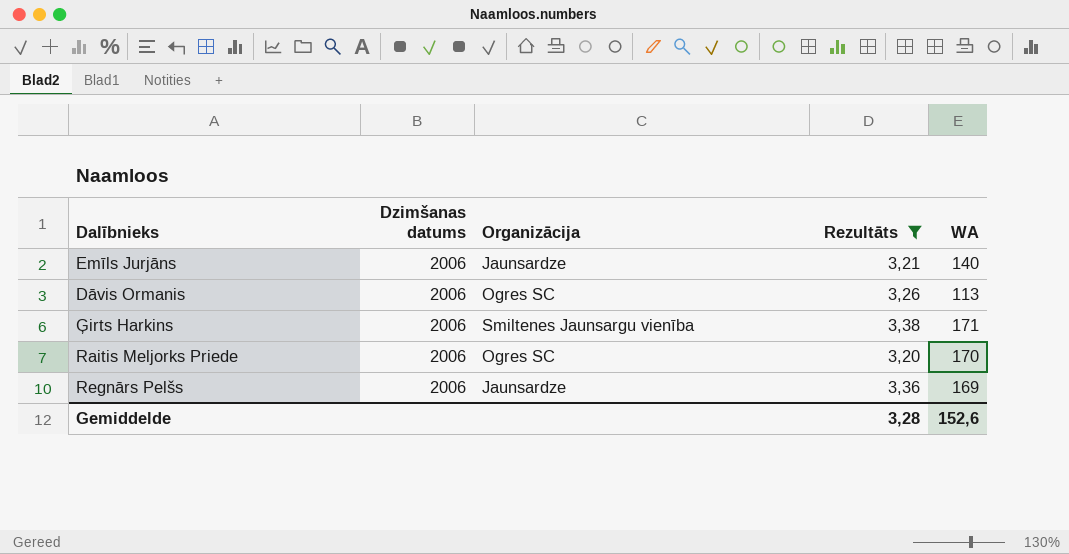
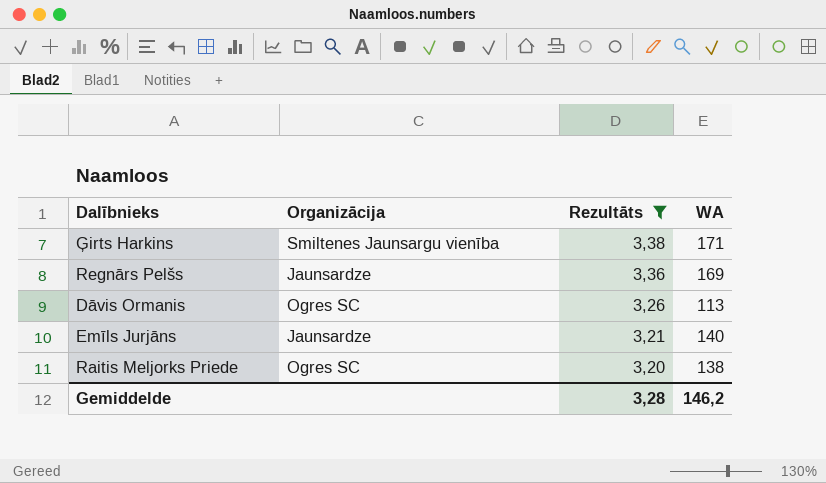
row order: none -> Rezultāts descending
column Dzimšanas datums | position: 2 -> none
Raitis Meljorks Priede | WA: 170 -> 138
Gemiddelde | WA: 152,6 -> 146,2

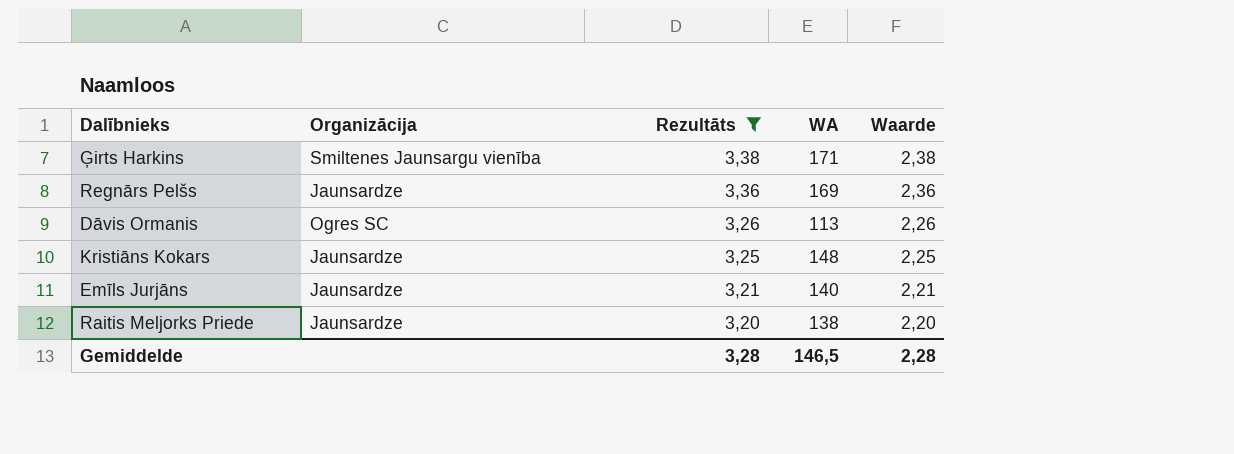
column Waarde | formula: none -> [Rezultāts] - 1
row Kristiāns Kokars: none -> Jaunsardze | 3,25 | 148 | 2,25
Raitis Meljorks Priede | Organizācija: Ogres SC -> Jaunsardze
Gemiddelde | WA: 146,2 -> 146,5

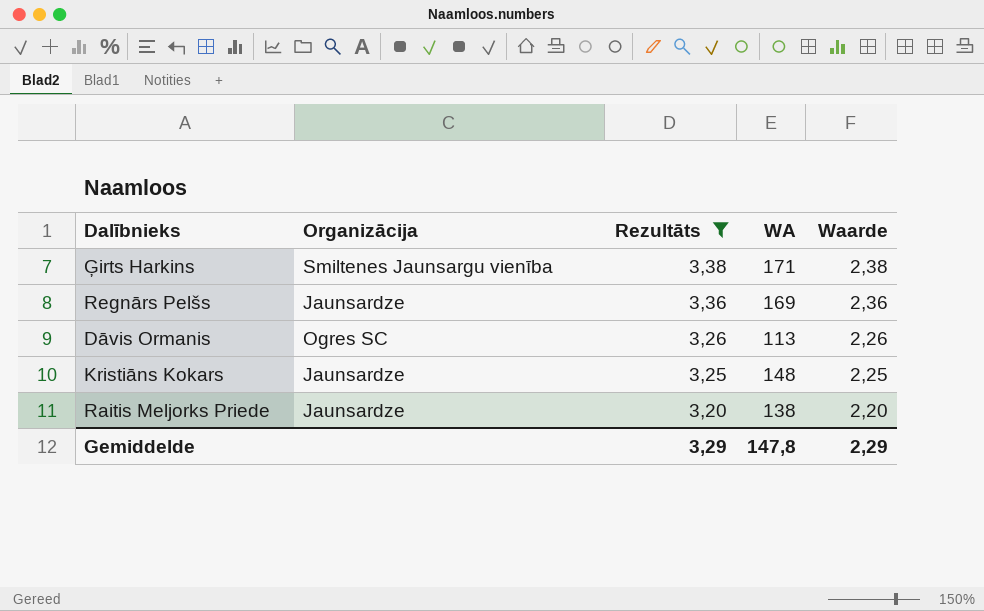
row Emīls Jurjāns: Jaunsardze | 3,21 | 140 | 2,21 -> none
Gemiddelde | Rezultāts: 3,28 -> 3,29
Gemiddelde | WA: 146,5 -> 147,8
Gemiddelde | Waarde: 2,28 -> 2,29

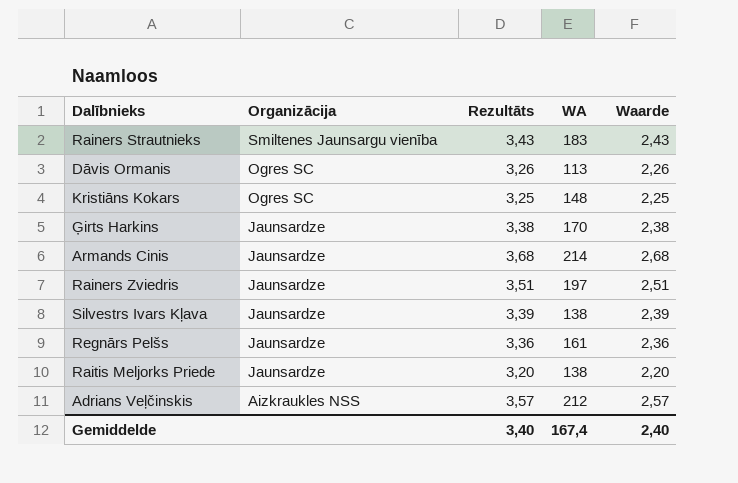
filter: Rezultāts <= 3,38 -> none
row order: Rezultāts descending -> Organizācija descending
Kristiāns Kokars | Organizācija: Jaunsardze -> Ogres SC
Ģirts Harkins | Organizācija: Smiltenes Jaunsargu vienība -> Jaunsardze
Ģirts Harkins | WA: 171 -> 170
Regnārs Pelšs | WA: 169 -> 161
Gemiddelde | Rezultāts: 3,29 -> 3,40
Gemiddelde | WA: 147,8 -> 167,4
Gemiddelde | Waarde: 2,29 -> 2,40

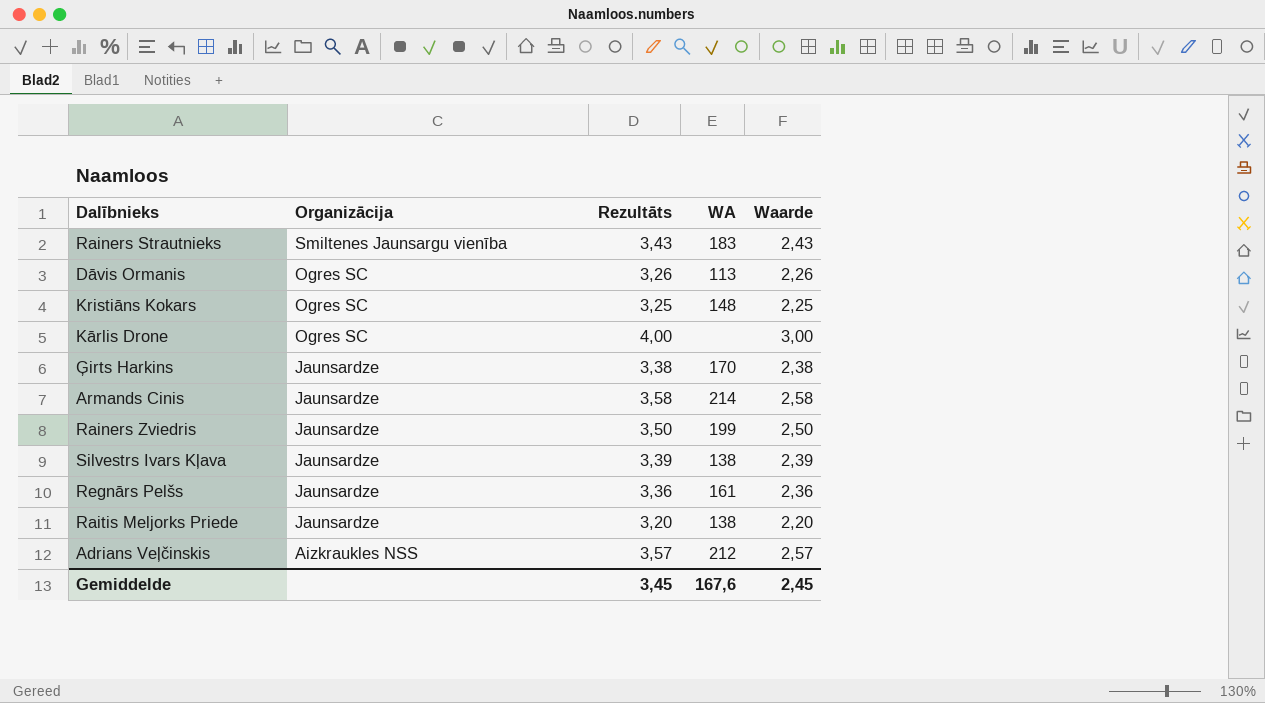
row Kārlis Drone: none -> Ogres SC | 4,00 | none | 3,00
Armands Cinis | Rezultāts: 3,68 -> 3,58
Armands Cinis | Waarde: 2,68 -> 2,58
Rainers Zviedris | Rezultāts: 3,51 -> 3,50
Rainers Zviedris | WA: 197 -> 199
Rainers Zviedris | Waarde: 2,51 -> 2,50
Gemiddelde | Rezultāts: 3,40 -> 3,45
Gemiddelde | WA: 167,4 -> 167,6
Gemiddelde | Waarde: 2,40 -> 2,45

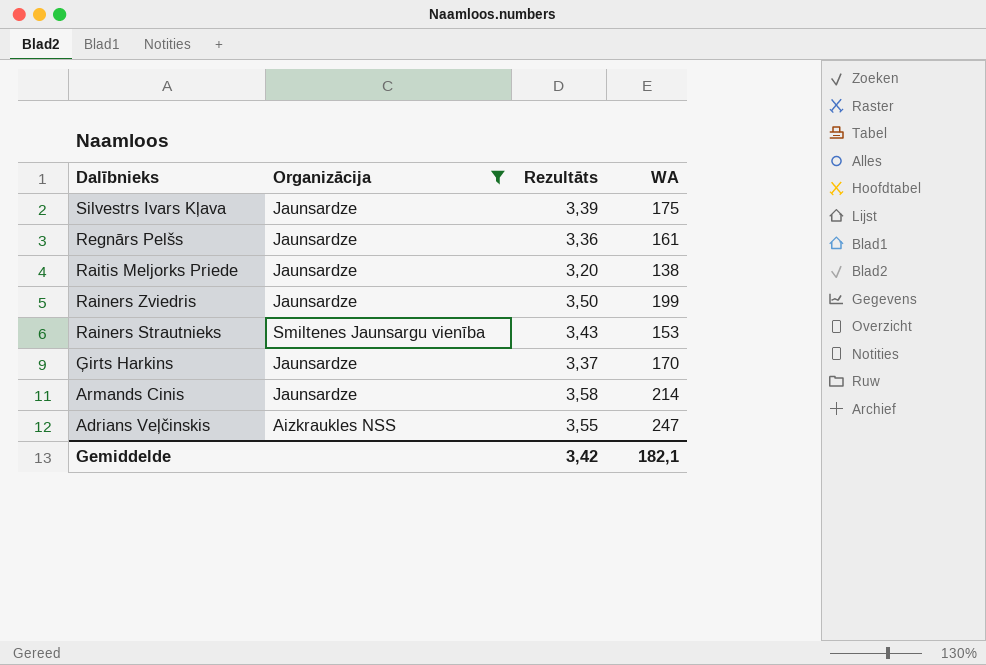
filter: none -> Organizācija != Ogres SC
row order: Organizācija descending -> Dalībnieks descending
column Waarde | formula: [Rezultāts] - 1 -> none
Silvestrs Ivars Kļava | WA: 138 -> 175
Rainers Strautnieks | WA: 183 -> 153
Ģirts Harkins | Rezultāts: 3,38 -> 3,37
Adrians Veļčinskis | Rezultāts: 3,57 -> 3,55
Adrians Veļčinskis | WA: 212 -> 247
Gemiddelde | Rezultāts: 3,45 -> 3,42
Gemiddelde | WA: 167,6 -> 182,1

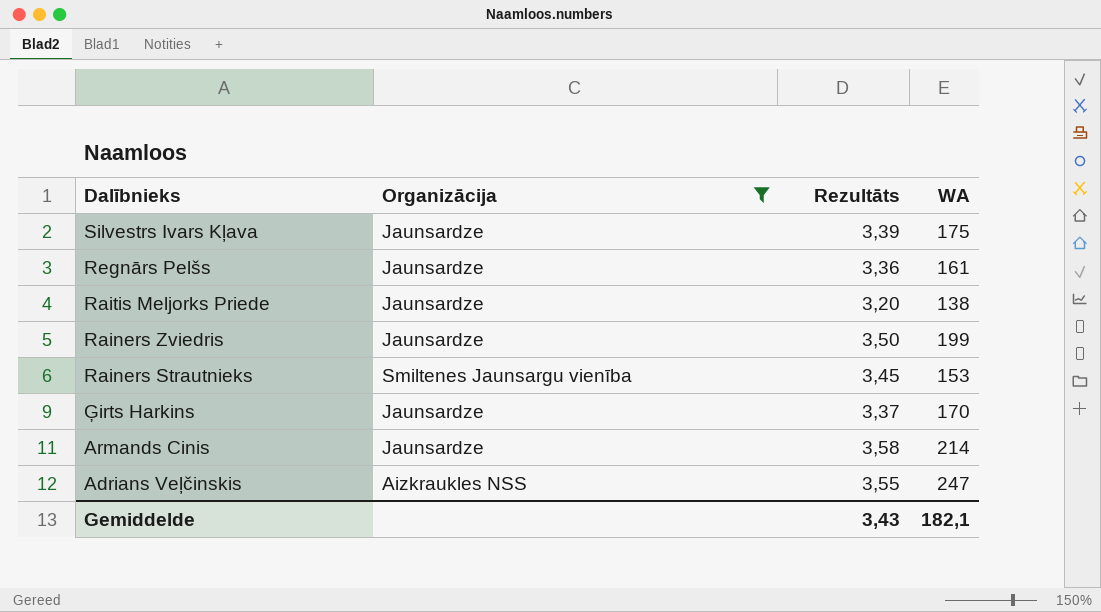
Rainers Strautnieks | Rezultāts: 3,43 -> 3,45
Gemiddelde | Rezultāts: 3,42 -> 3,43

